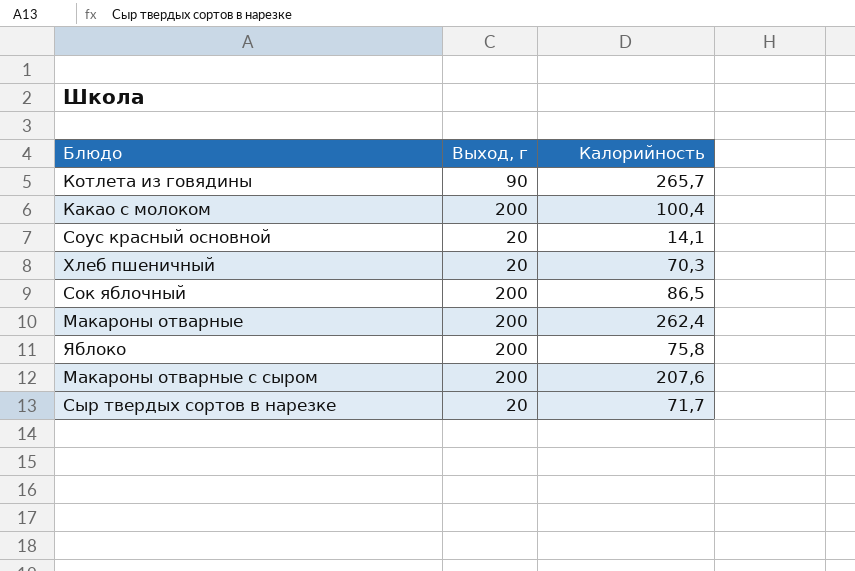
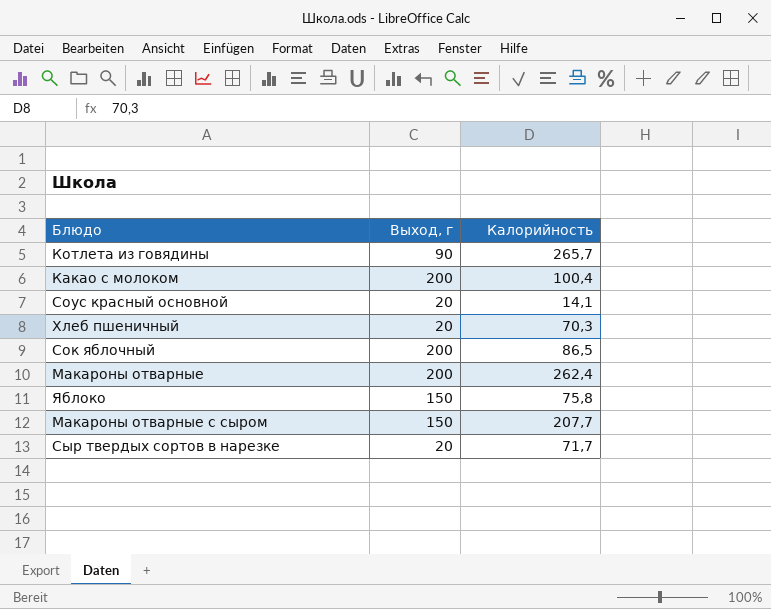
Яблоко | Выход, г: 200 -> 150
Макароны отварные с сыром | Выход, г: 200 -> 150
Макароны отварные с сыром | Калорийность: 207,6 -> 207,7

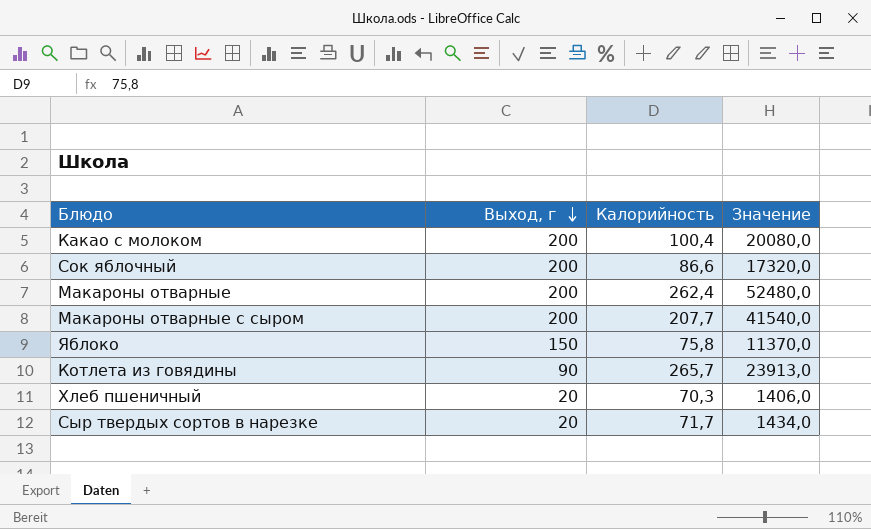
row order: none -> Выход, г descending
column Значение | formula: none -> [Выход, г] * [Калорийность]
row Соус красный основной: 20 | 14,1 -> none
Сок яблочный | Калорийность: 86,5 -> 86,6
Макароны отварные с сыром | Выход, г: 150 -> 200

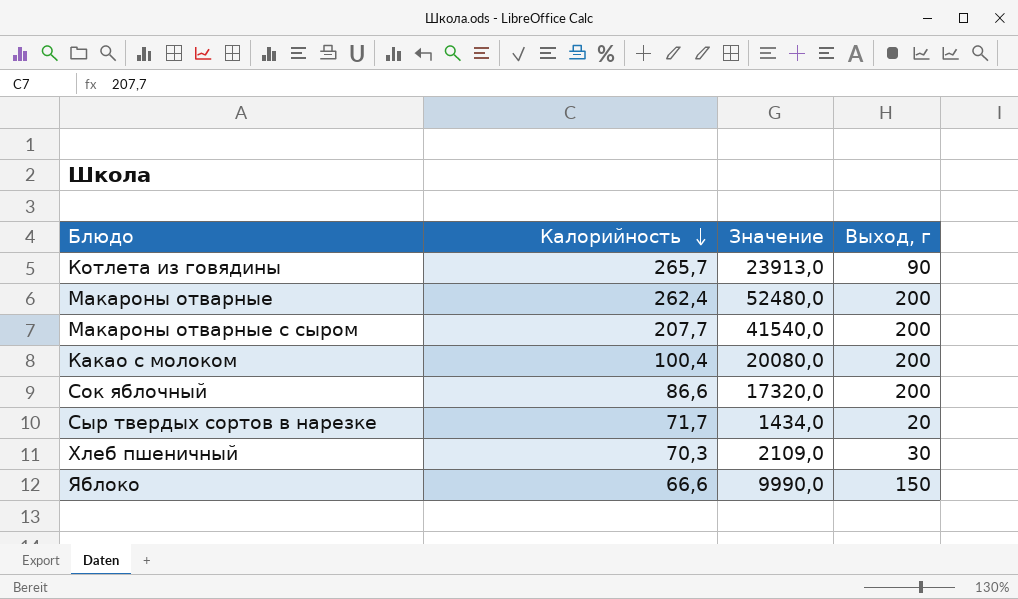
row order: Выход, г descending -> Калорийность descending
column Выход, г | position: 2 -> 4
Хлеб пшеничный | Значение: 1406,0 -> 2109,0
Хлеб пшеничный | Выход, г: 20 -> 30
Яблоко | Калорийность: 75,8 -> 66,6
Яблоко | Значение: 11370,0 -> 9990,0

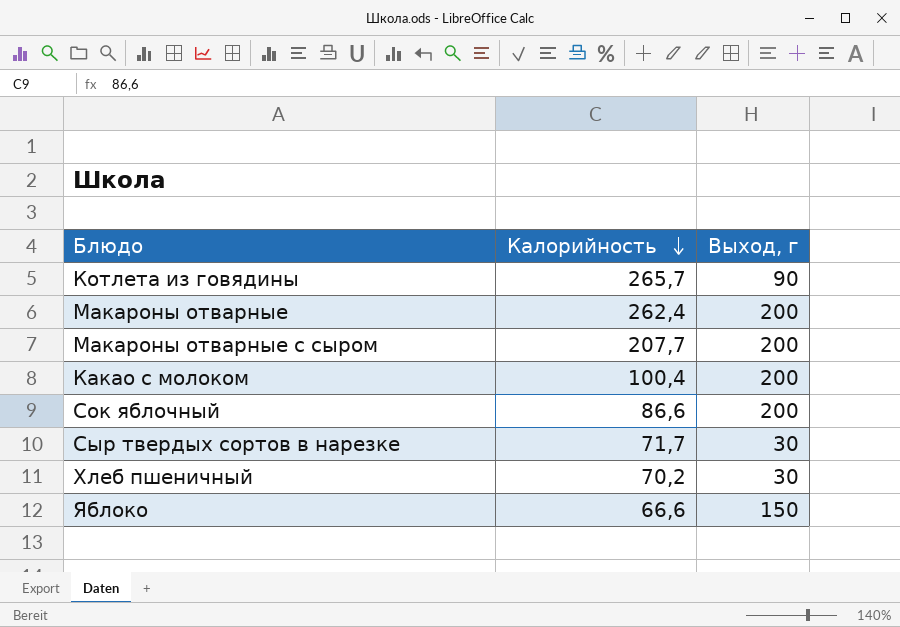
column Значение | formula: [Калорийность] * [Выход, г] -> none
Сыр твердых сортов в нарезке | Выход, г: 20 -> 30
Хлеб пшеничный | Калорийность: 70,3 -> 70,2

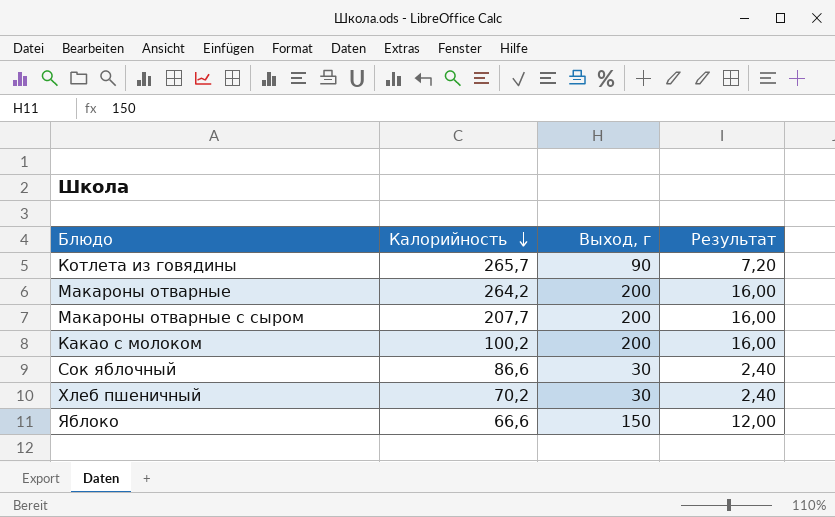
column Результат | formula: none -> [Выход, г] * 0,08
row Сыр твердых сортов в нарезке: 71,7 | 30 -> none
Макароны отварные | Калорийность: 262,4 -> 264,2
Какао с молоком | Калорийность: 100,4 -> 100,2
Сок яблочный | Выход, г: 200 -> 30

